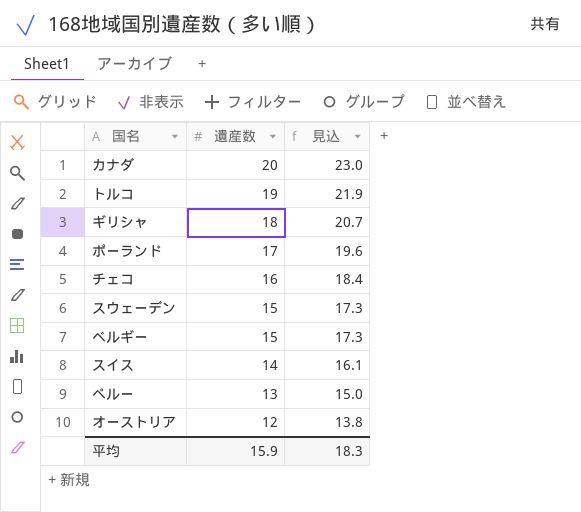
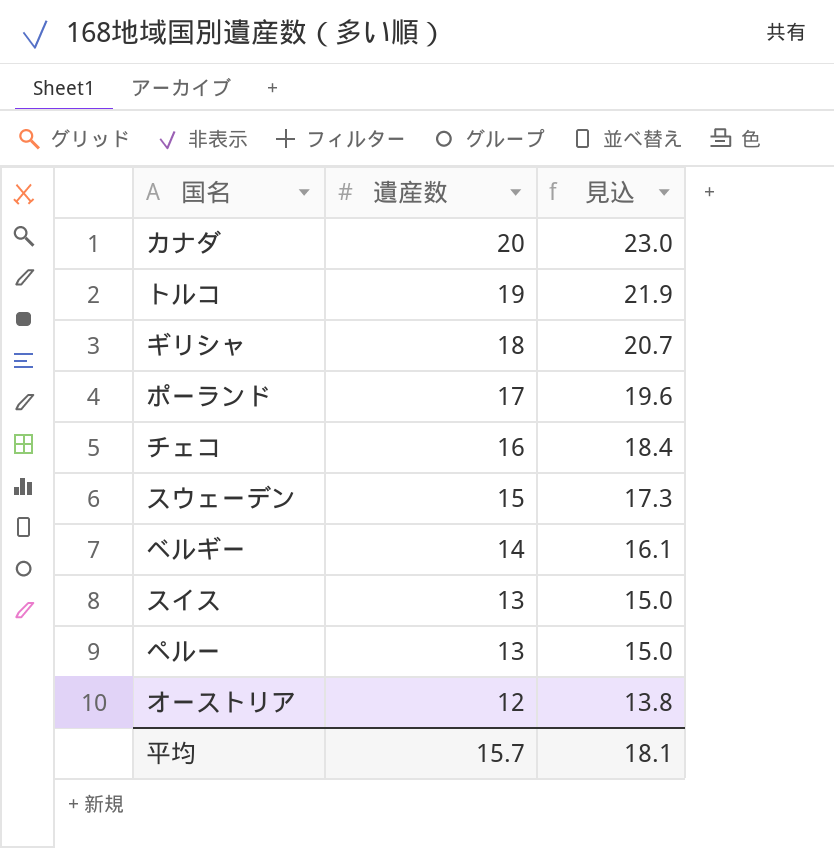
ベルギー | 遺産数: 15 -> 14
ベルギー | 見込: 17.3 -> 16.1
スイス | 遺産数: 14 -> 13
スイス | 見込: 16.1 -> 15.0
平均 | 遺産数: 15.9 -> 15.7
平均 | 見込: 18.3 -> 18.1

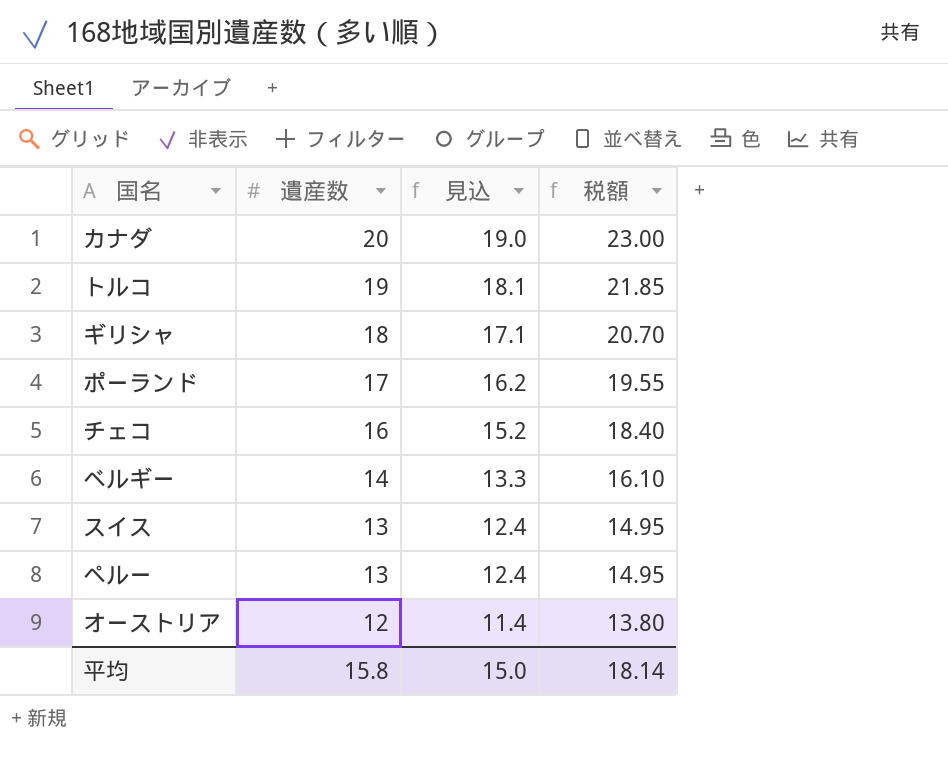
column 見込 | formula: [遺産数] * 1.15 -> [遺産数] * 0.95
column 税額 | formula: none -> [遺産数] * 1.15
row スウェーデン: 15 | 17.3 -> none
平均 | 遺産数: 15.7 -> 15.8
平均 | 見込: 18.1 -> 15.0

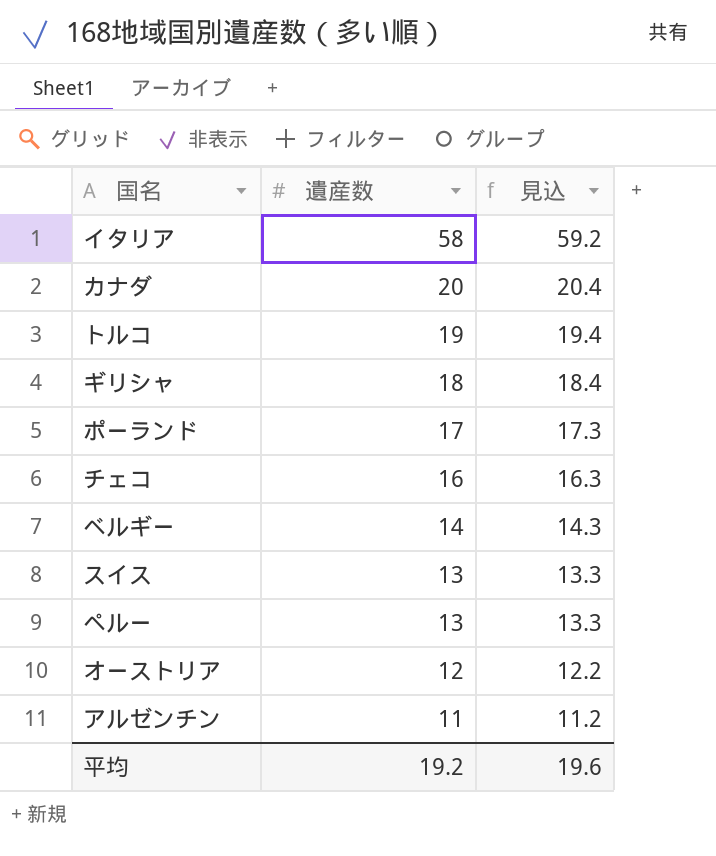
column 税額 | formula: [遺産数] * 1.15 -> none
column 見込 | formula: [遺産数] * 0.95 -> [遺産数] * 1.02
row イタリア: none -> 58 | 59.2
row アルゼンチン: none -> 11 | 11.2
平均 | 遺産数: 15.8 -> 19.2
平均 | 見込: 15.0 -> 19.6

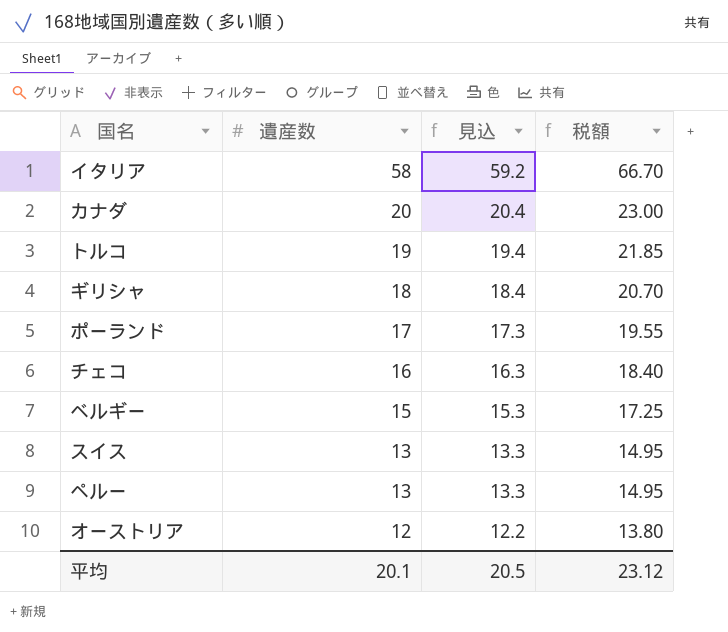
column 税額 | formula: none -> [遺産数] * 1.15
row アルゼンチン: 11 | 11.2 -> none
ベルギー | 遺産数: 14 -> 15
ベルギー | 見込: 14.3 -> 15.3
平均 | 遺産数: 19.2 -> 20.1
平均 | 見込: 19.6 -> 20.5

